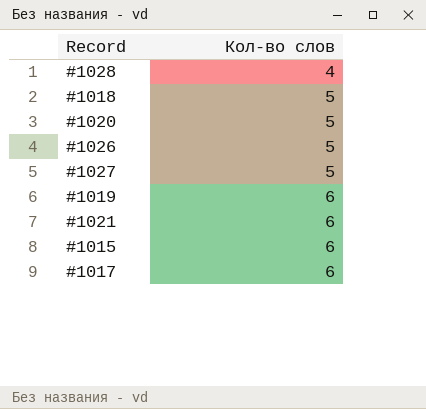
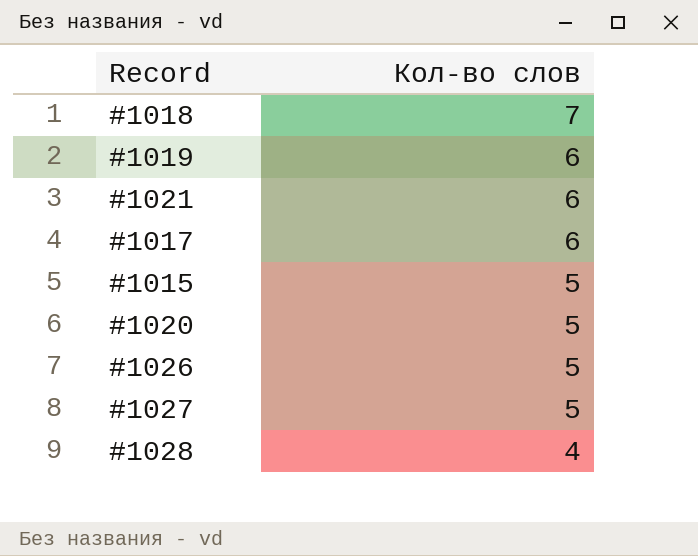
row order: Кол-во слов ascending -> Кол-во слов descending
#1018 | Кол-во слов: 5 -> 7
#1015 | Кол-во слов: 6 -> 5

